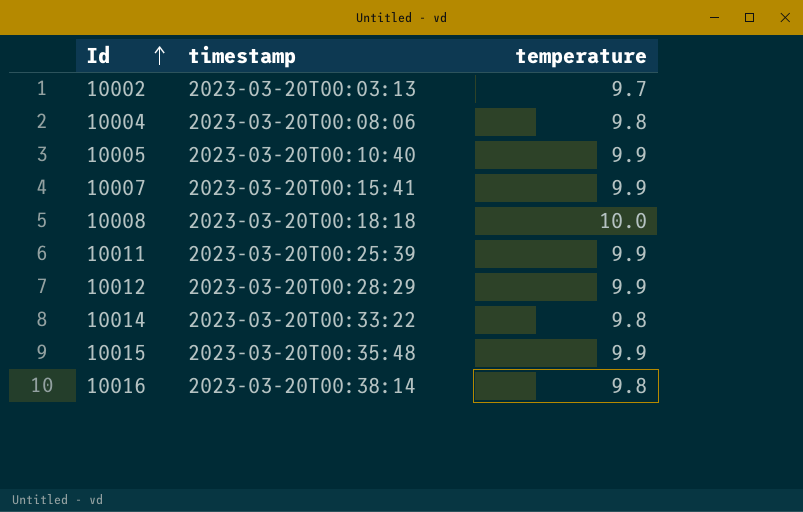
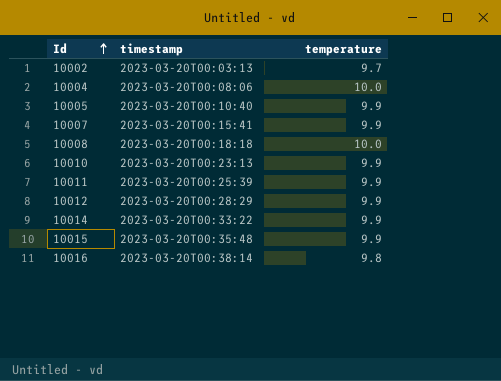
10004 | temperature: 9.8 -> 10.0
row 10010: none -> 2023-03-20T00:23:13 | 9.9
10014 | temperature: 9.8 -> 9.9

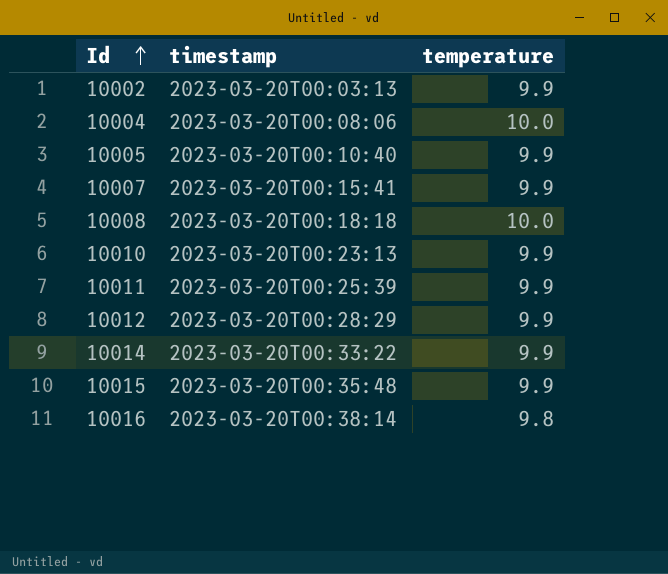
10002 | temperature: 9.7 -> 9.9

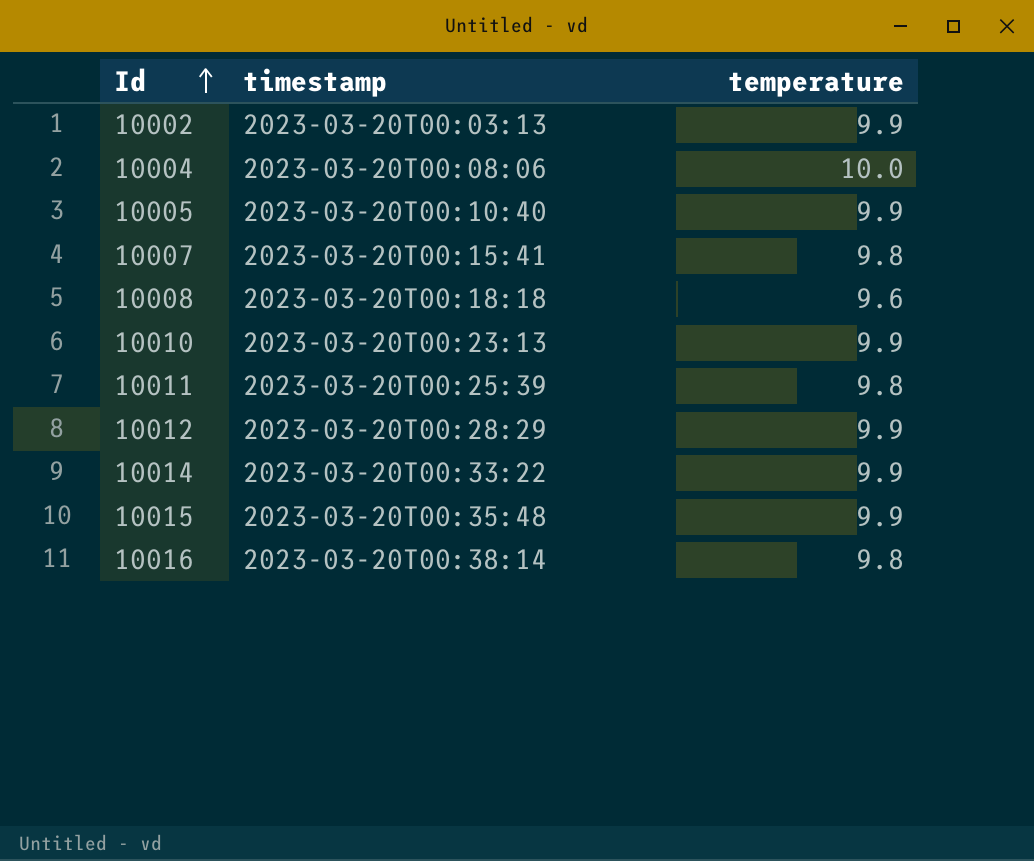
10007 | temperature: 9.9 -> 9.8
10008 | temperature: 10.0 -> 9.6
10011 | temperature: 9.9 -> 9.8

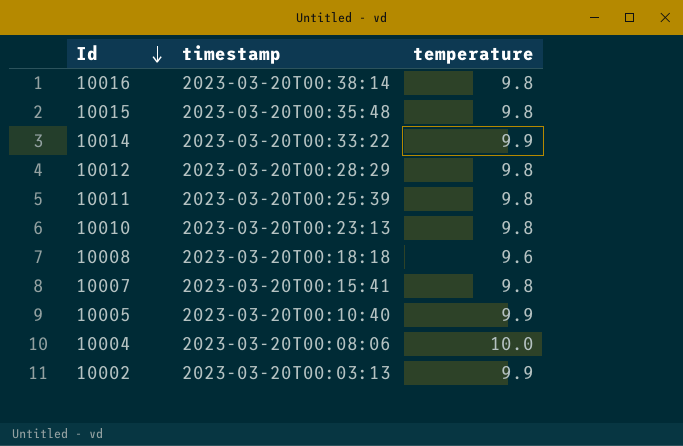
row order: Id ascending -> Id descending
10015 | temperature: 9.9 -> 9.8
10012 | temperature: 9.9 -> 9.8
10010 | temperature: 9.9 -> 9.8

